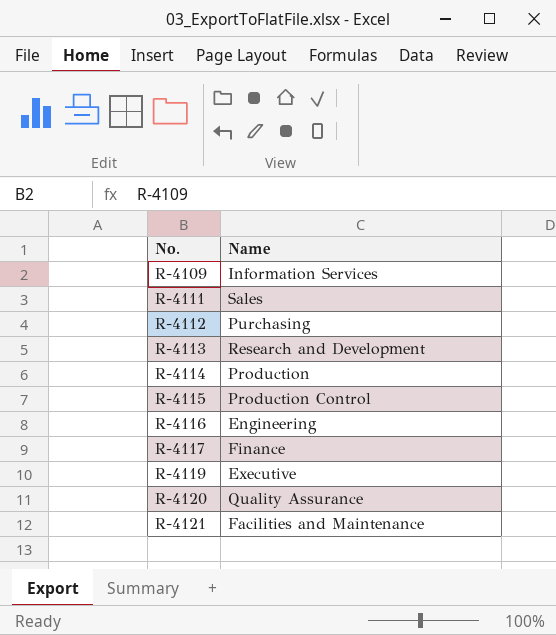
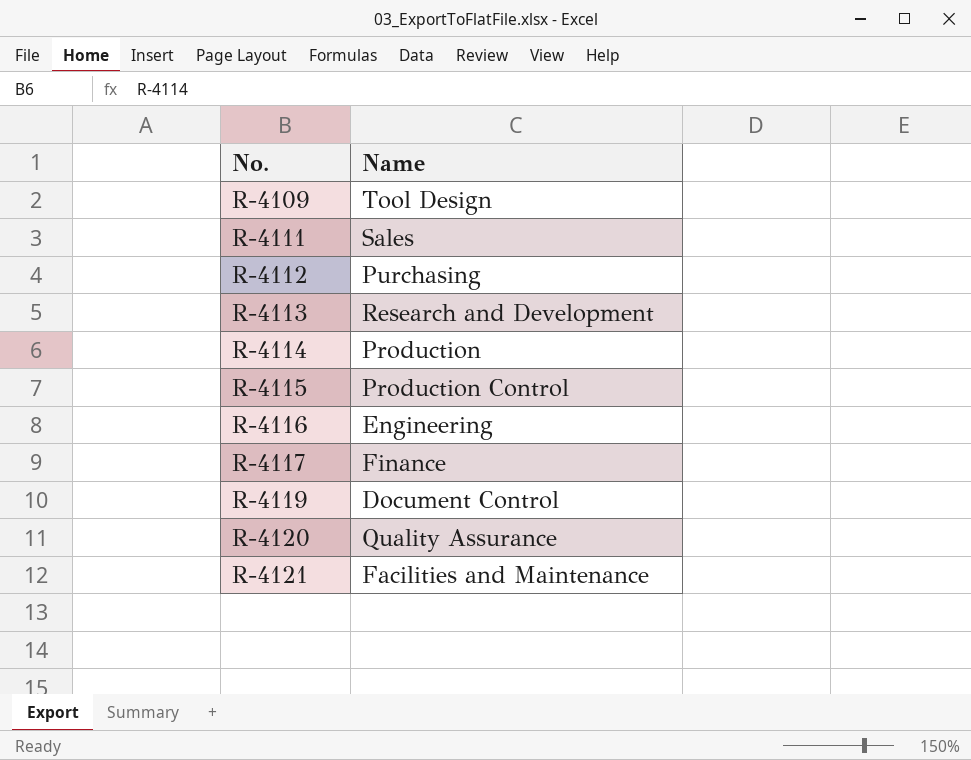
R-4109 | Name: Information Services -> Tool Design
R-4119 | Name: Executive -> Document Control

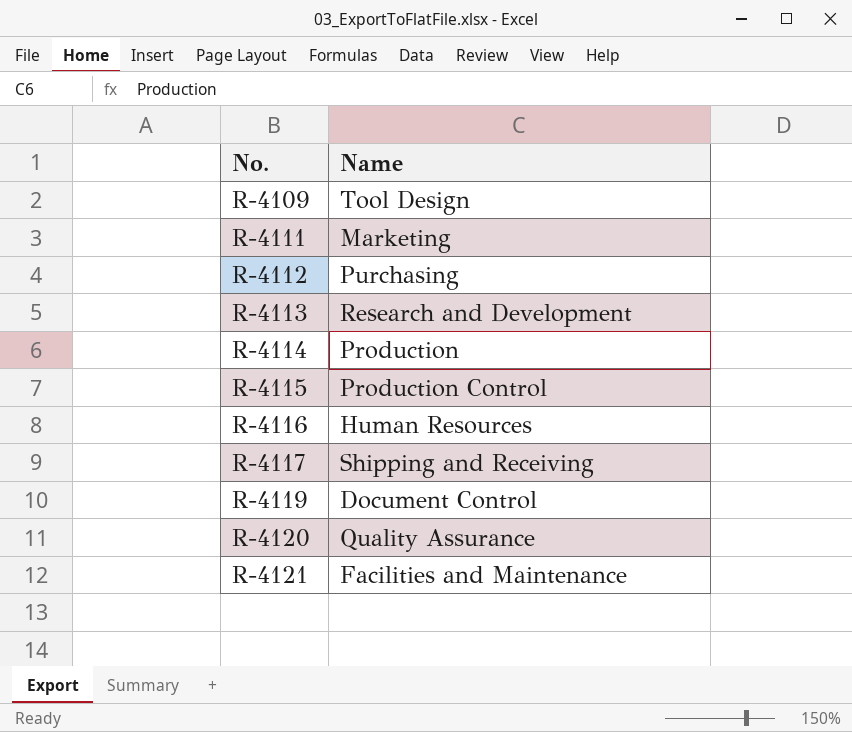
R-4111 | Name: Sales -> Marketing
R-4116 | Name: Engineering -> Human Resources
R-4117 | Name: Finance -> Shipping and Receiving

